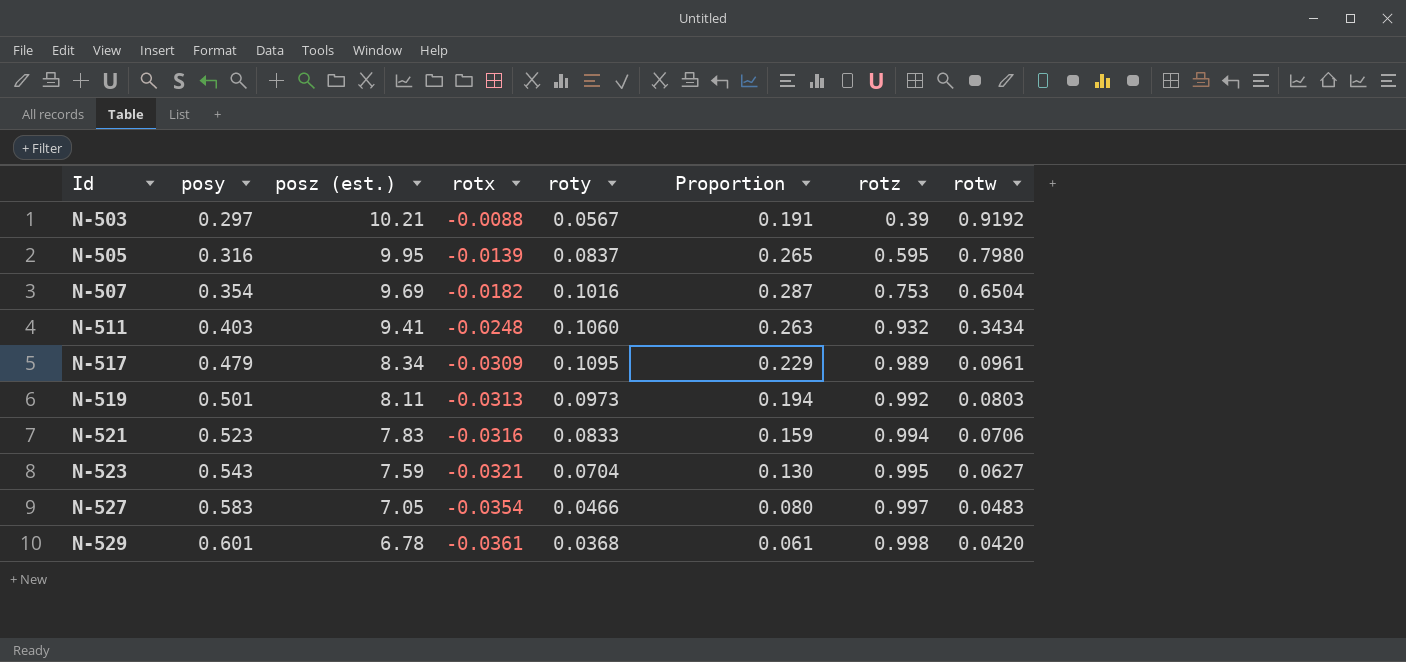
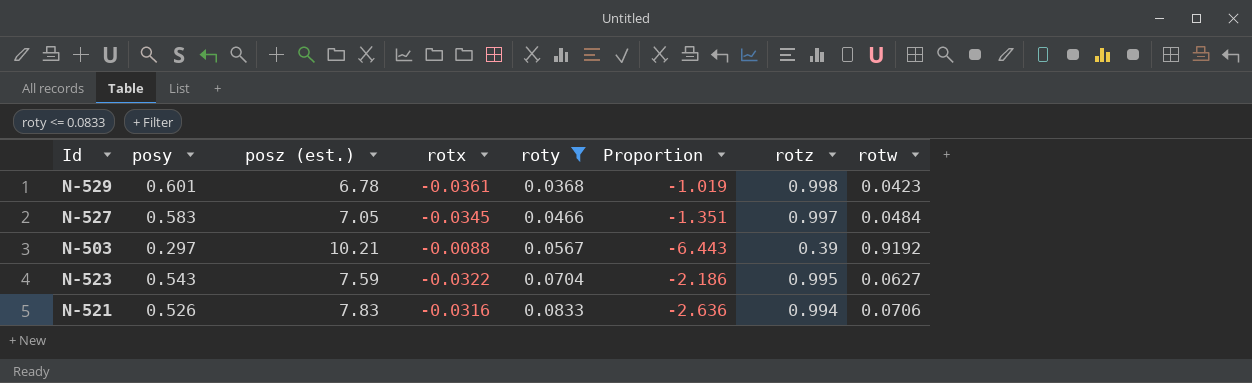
filter: none -> roty <= 0.0833
row order: Id ascending -> roty ascending
column Proportion | formula: [roty] / [posy] -> [roty] / [rotx]
N-529 | rotw: 0.0420 -> 0.0423
N-527 | rotx: -0.0354 -> -0.0345
N-527 | rotw: 0.0483 -> 0.0484
N-523 | rotx: -0.0321 -> -0.0322
N-521 | posy: 0.523 -> 0.526

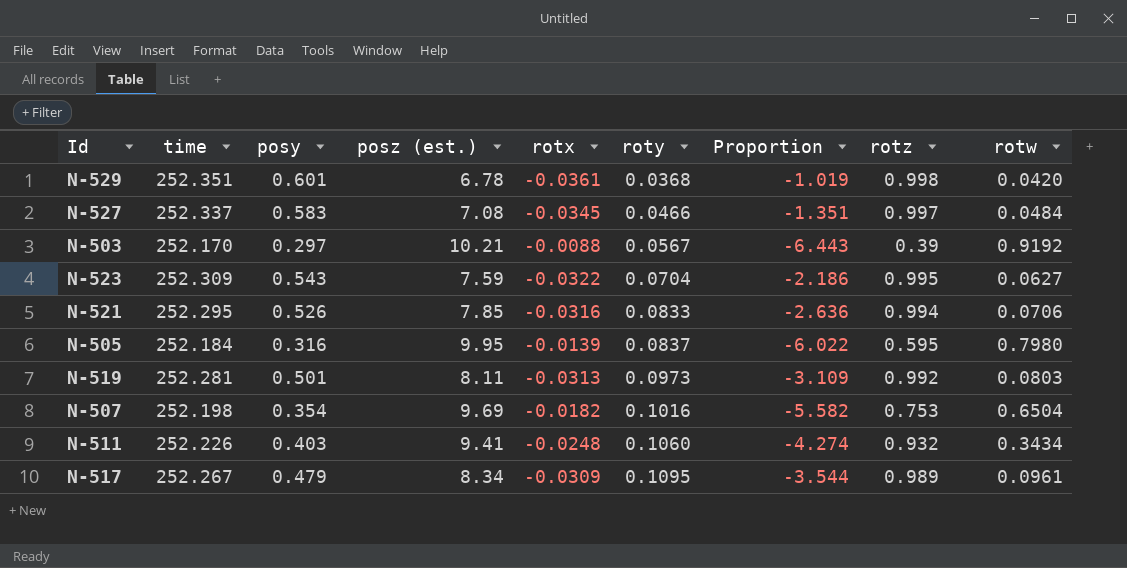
filter: roty <= 0.0833 -> none
column time | position: none -> 2
N-529 | rotw: 0.0423 -> 0.0420
N-527 | posz (est.): 7.05 -> 7.08
N-521 | posz (est.): 7.83 -> 7.85

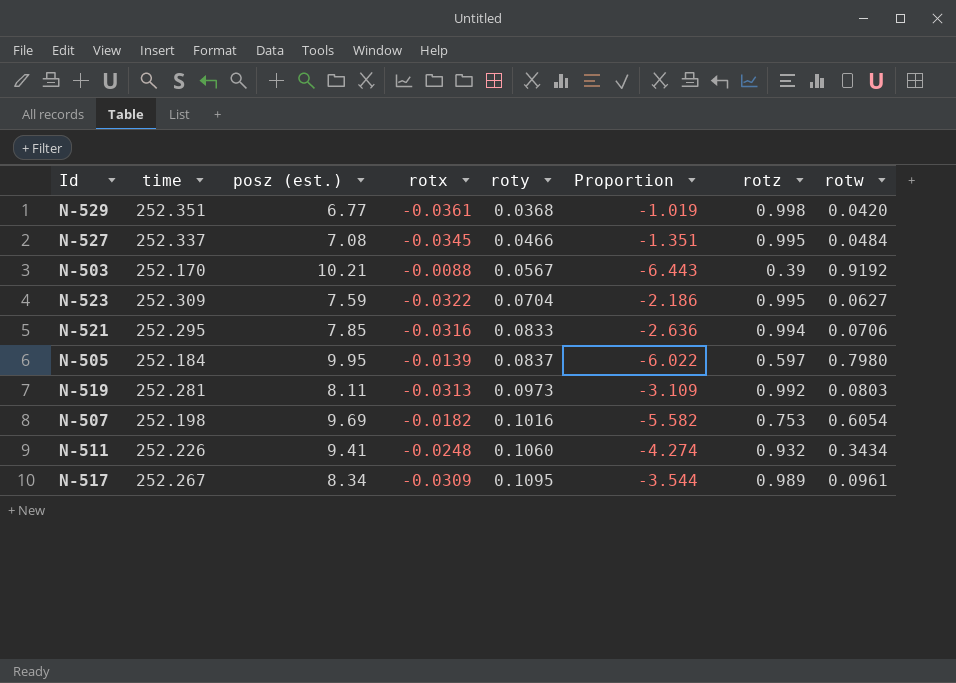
column posy | position: 3 -> none
N-529 | posz (est.): 6.78 -> 6.77
N-527 | rotz: 0.997 -> 0.995
N-505 | rotz: 0.595 -> 0.597
N-507 | rotw: 0.6504 -> 0.6054

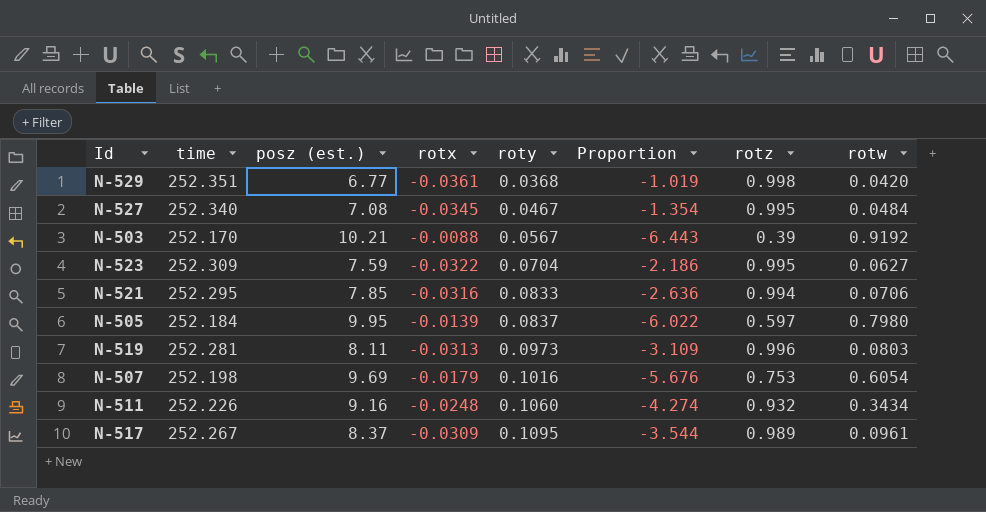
N-527 | time: 252.337 -> 252.340
N-527 | roty: 0.0466 -> 0.0467
N-527 | Proportion: -1.351 -> -1.354
N-519 | rotz: 0.992 -> 0.996
N-507 | rotx: -0.0182 -> -0.0179
N-507 | Proportion: -5.582 -> -5.676
N-511 | posz (est.): 9.41 -> 9.16
N-517 | posz (est.): 8.34 -> 8.37

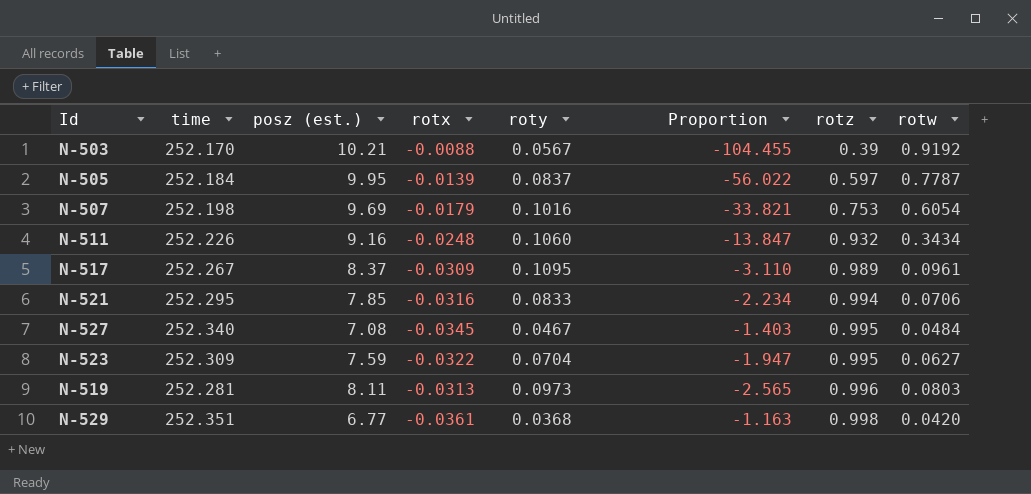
row order: roty ascending -> rotz ascending
column Proportion | formula: [roty] / [rotx] -> [rotw] / [rotx]
N-505 | rotw: 0.7980 -> 0.7787

